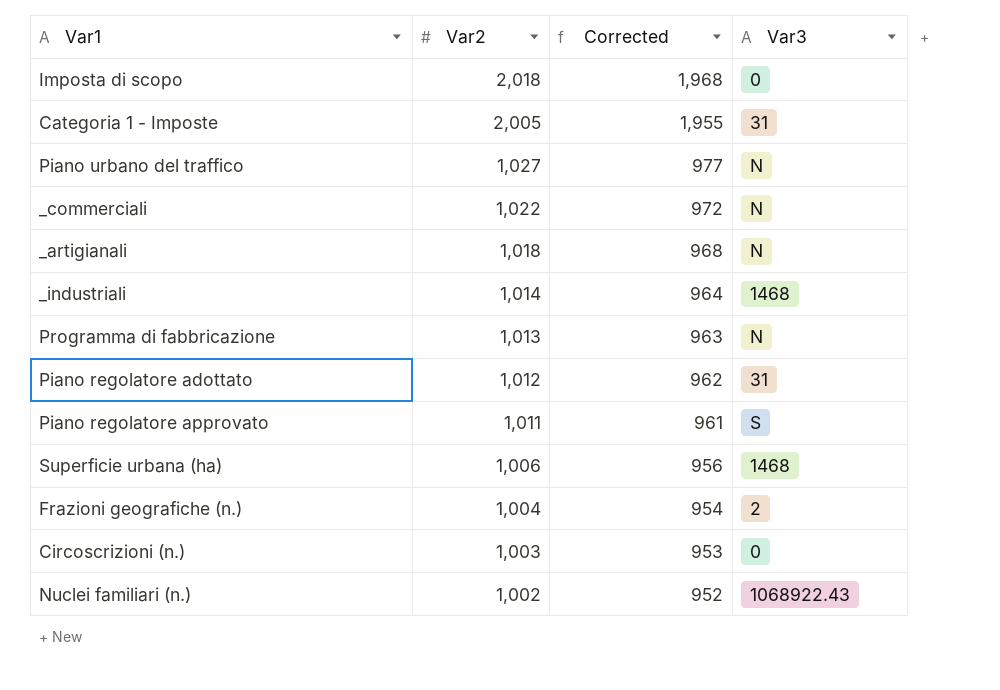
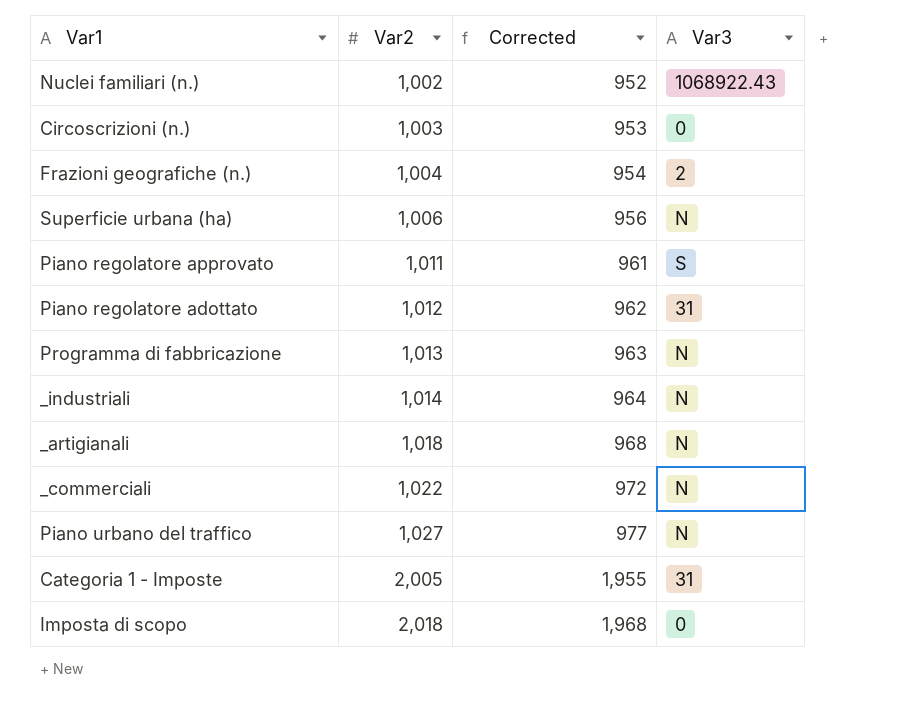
row order: Var2 descending -> Var2 ascending
Superficie urbana (ha) | Var3: 1468 -> N
_industriali | Var3: 1468 -> N

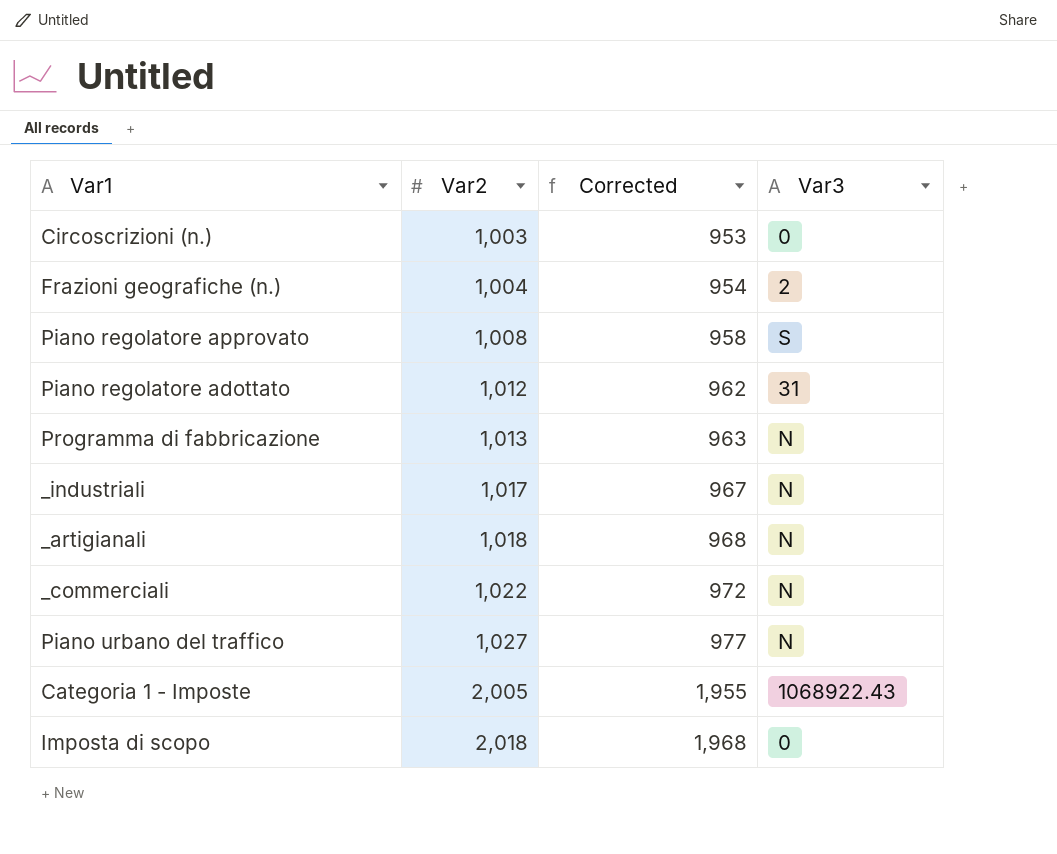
row Nuclei familiari (n.): 1,002 | 952 | 1068922.43 -> none
row Superficie urbana (ha): 1,006 | 956 | N -> none
Piano regolatore approvato | Var2: 1,011 -> 1,008
Piano regolatore approvato | Corrected: 961 -> 958
_industriali | Var2: 1,014 -> 1,017
_industriali | Corrected: 964 -> 967
Categoria 1 - Imposte | Var3: 31 -> 1068922.43

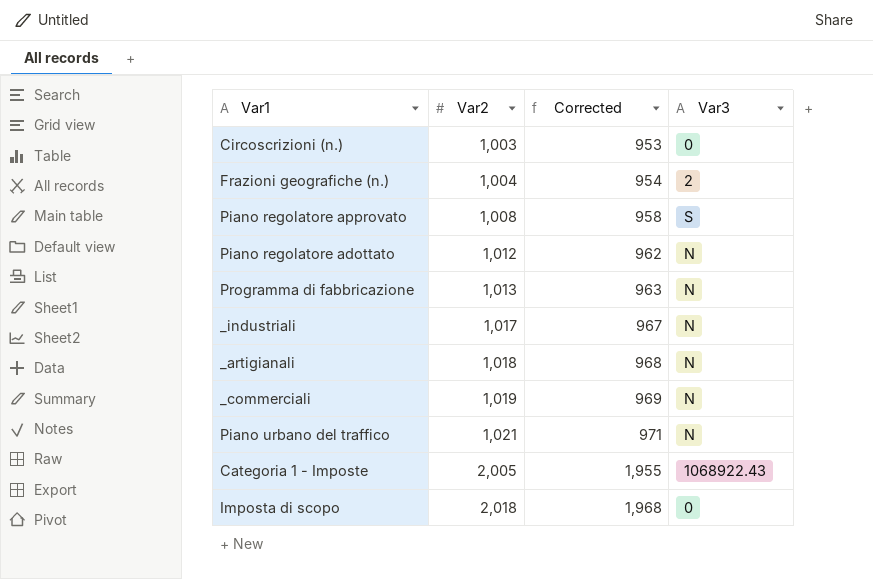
Piano regolatore adottato | Var3: 31 -> N
_commerciali | Var2: 1,022 -> 1,019
_commerciali | Corrected: 972 -> 969
Piano urbano del traffico | Var2: 1,027 -> 1,021
Piano urbano del traffico | Corrected: 977 -> 971

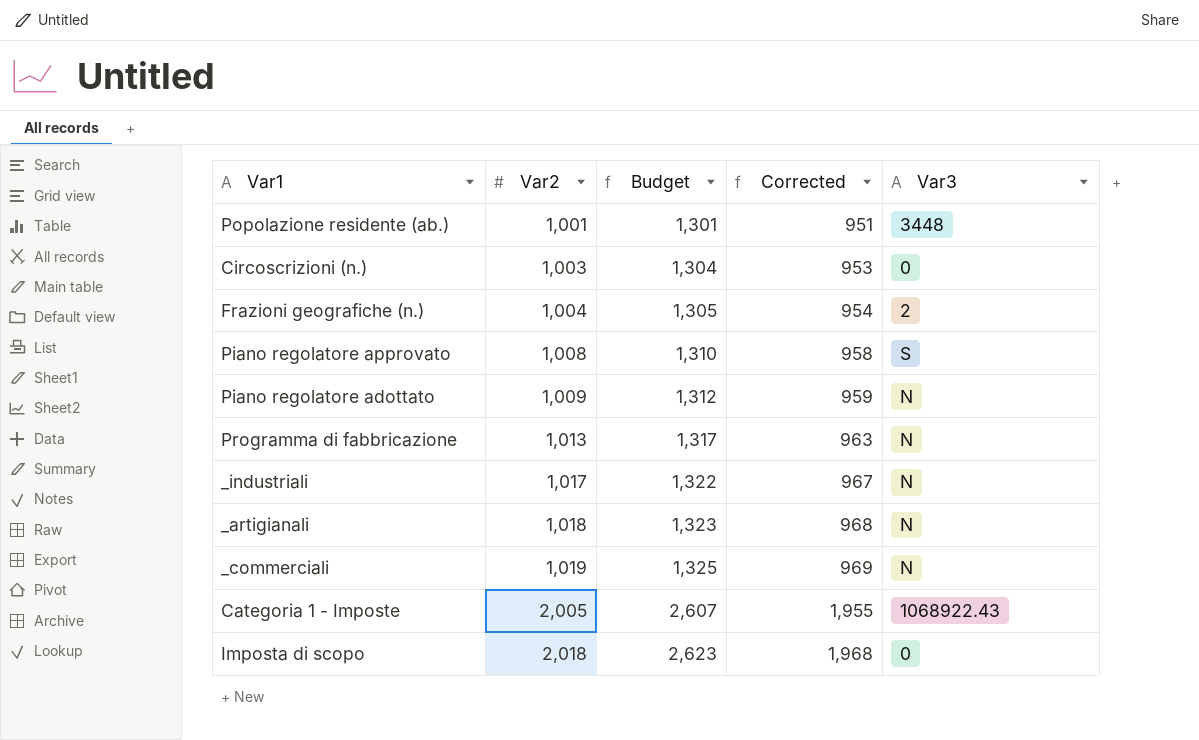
column Budget | formula: none -> [Var2] * 1.3
row Piano urbano del traffico: 1,021 | 971 | N -> none
row Popolazione residente (ab.): none -> 1,001 | 1,301 | 951 | 3448
Piano regolatore adottato | Var2: 1,012 -> 1,009
Piano regolatore adottato | Corrected: 962 -> 959

